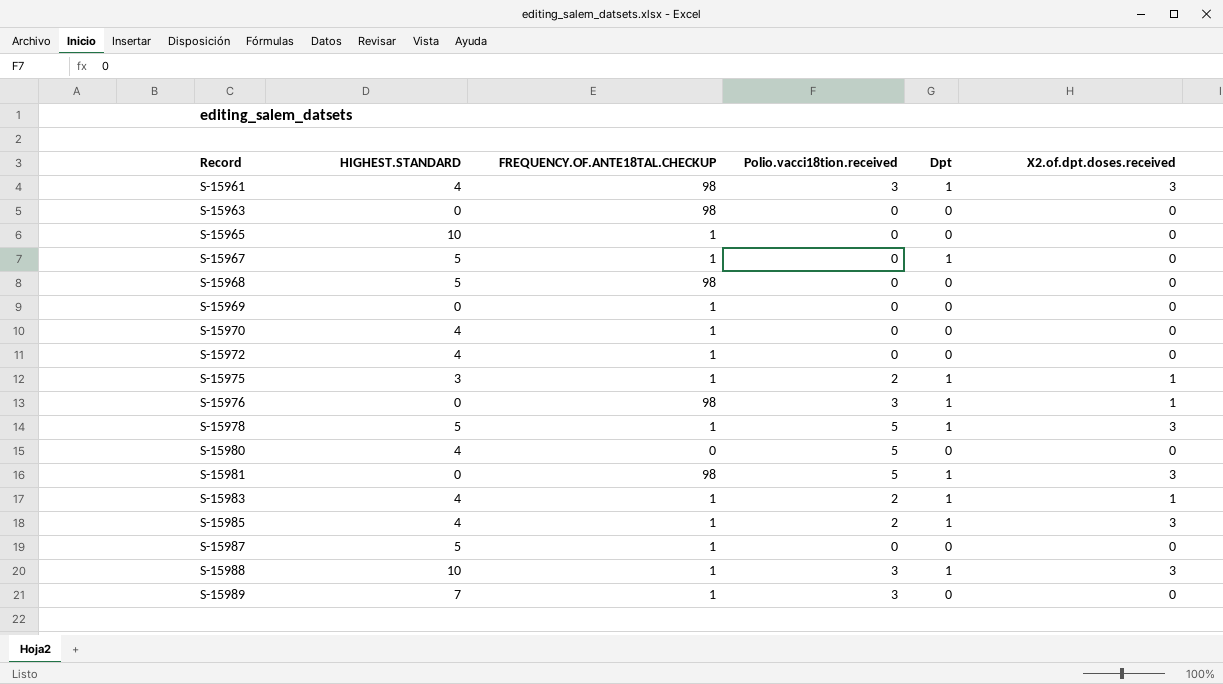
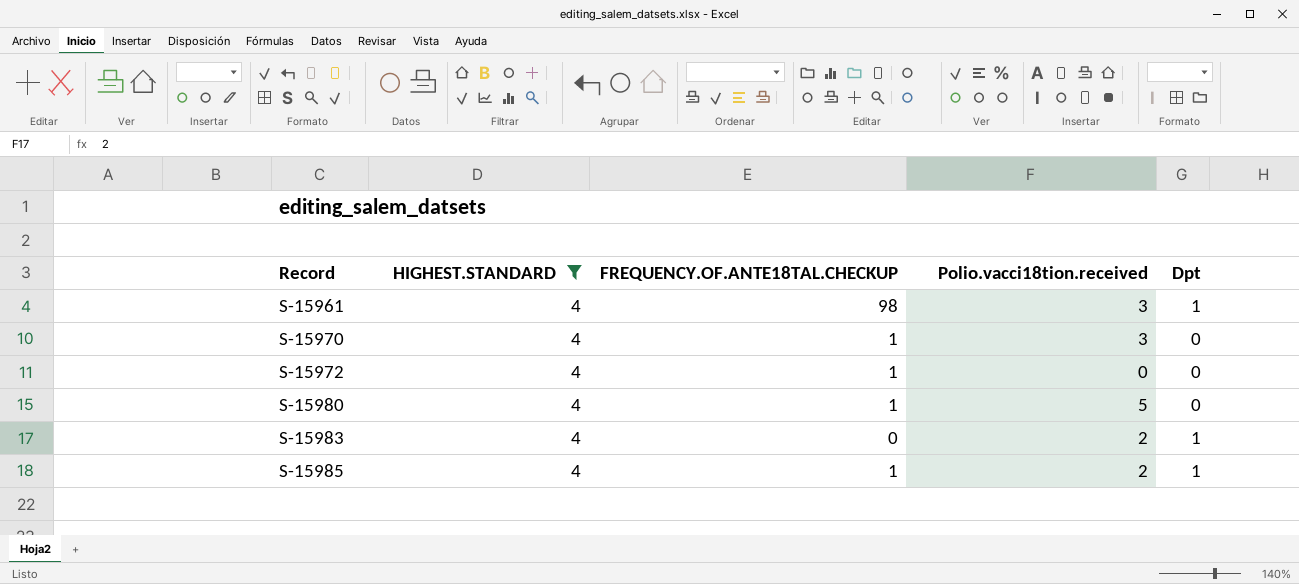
filter: none -> HIGHEST.STANDARD = 4
column X2.of.dpt.doses.received | position: 6 -> none
S-15970 | Polio.vacci18tion.received: 0 -> 3
S-15980 | FREQUENCY.OF.ANTE18TAL.CHECKUP: 0 -> 1
S-15983 | FREQUENCY.OF.ANTE18TAL.CHECKUP: 1 -> 0

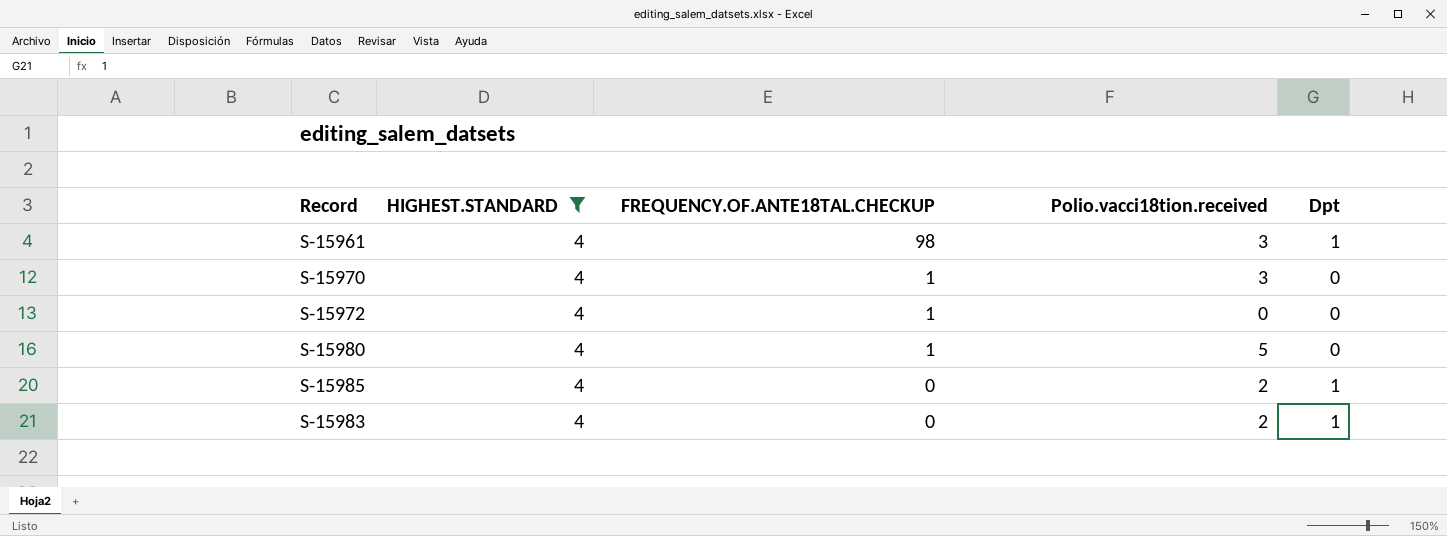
row order: Record ascending -> FREQUENCY.OF.ANTE18TAL.CHECKUP descending
S-15985 | FREQUENCY.OF.ANTE18TAL.CHECKUP: 1 -> 0

